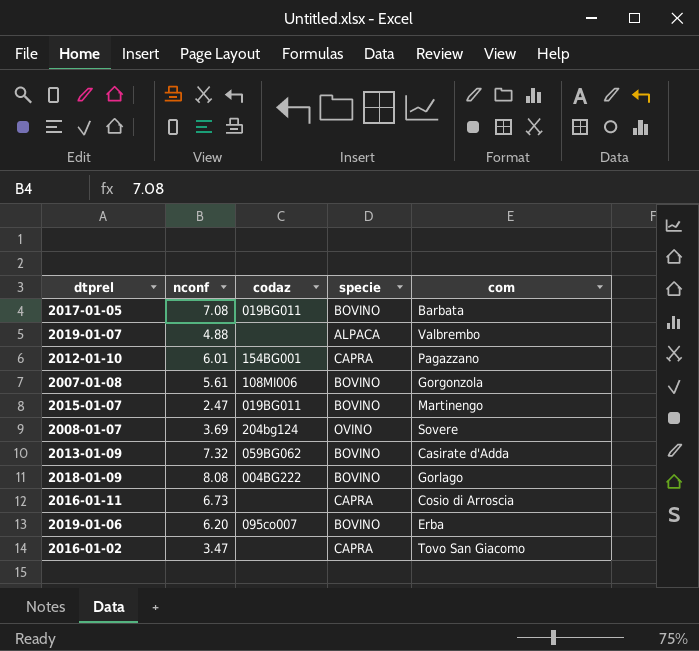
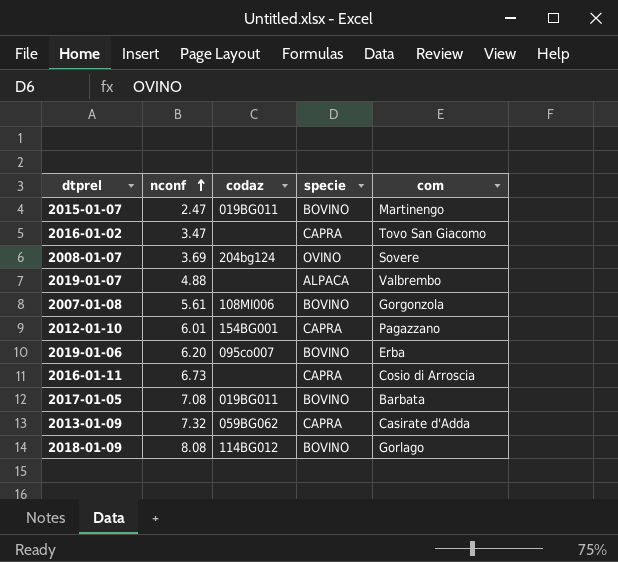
row order: none -> nconf ascending
2013-01-09 | specie: BOVINO -> CAPRA
2018-01-09 | codaz: 004BG222 -> 114BG012

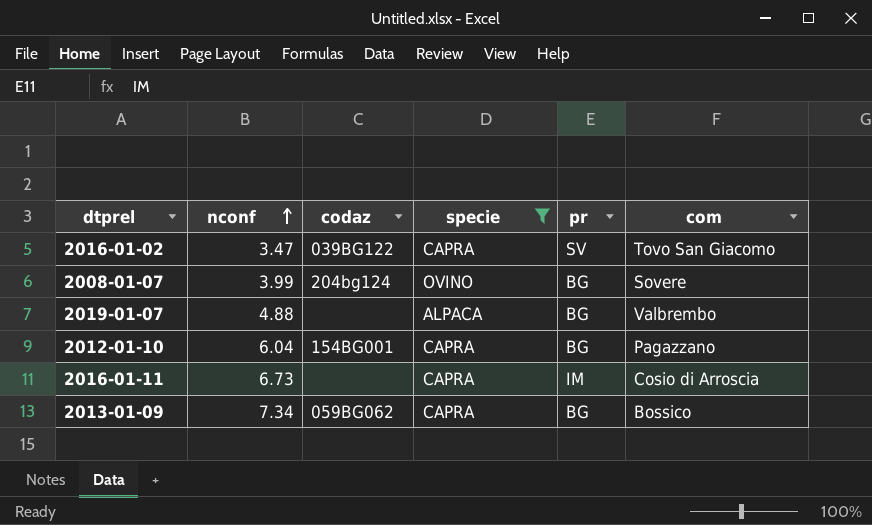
filter: none -> specie != BOVINO
column pr | position: none -> 5
2016-01-02 | codaz: none -> 039BG122
2008-01-07 | nconf: 3.69 -> 3.99
2012-01-10 | nconf: 6.01 -> 6.04
2013-01-09 | nconf: 7.32 -> 7.34
2013-01-09 | com: Casirate d'Adda -> Bossico

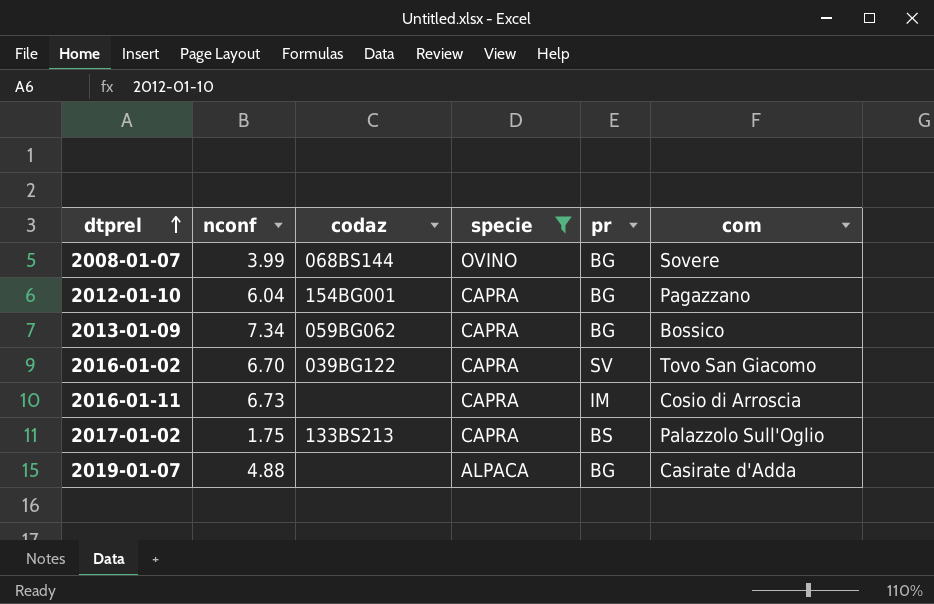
row order: nconf ascending -> dtprel ascending
2008-01-07 | codaz: 204bg124 -> 068BS144
2016-01-02 | nconf: 3.47 -> 6.70
row 2017-01-02: none -> 1.75 | 133BS213 | CAPRA | BS | Palazzolo Sull'Oglio
2019-01-07 | com: Valbrembo -> Casirate d'Adda

